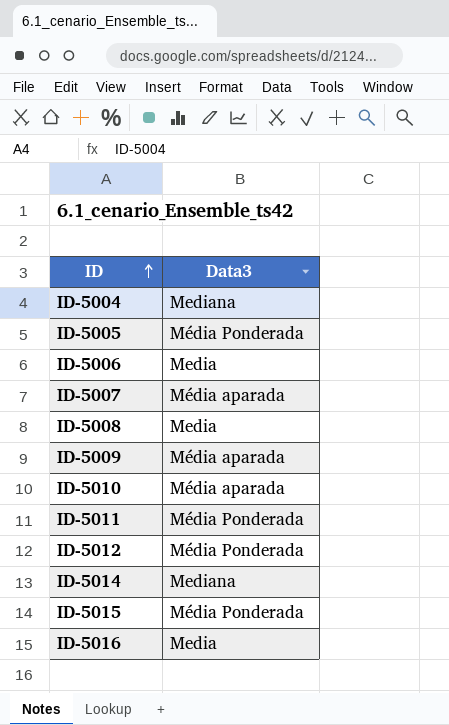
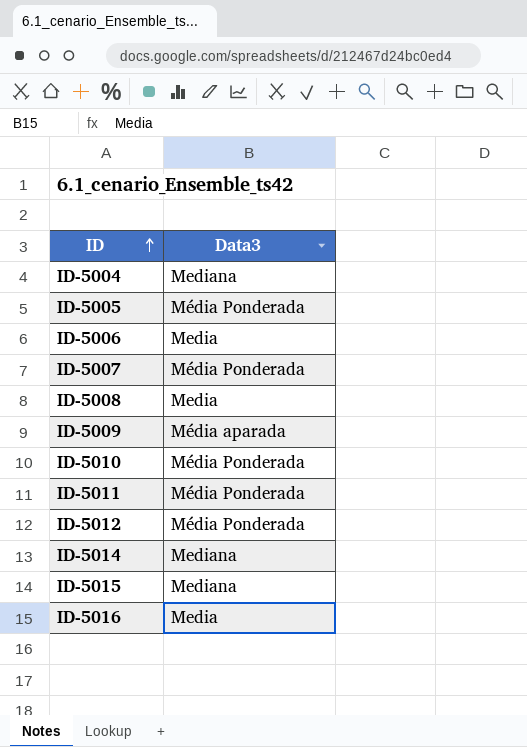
ID-5007 | Data3: Média aparada -> Média Ponderada
ID-5010 | Data3: Média aparada -> Média Ponderada
ID-5015 | Data3: Média Ponderada -> Mediana

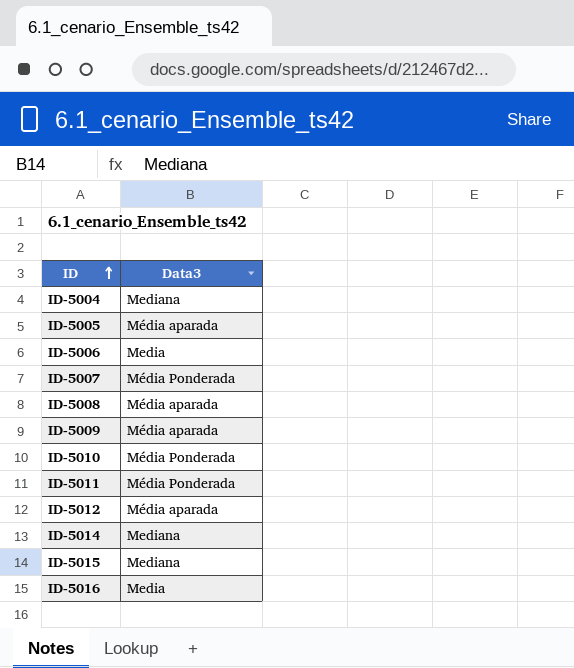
ID-5005 | Data3: Média Ponderada -> Média aparada
ID-5008 | Data3: Media -> Média aparada
ID-5012 | Data3: Média Ponderada -> Média aparada

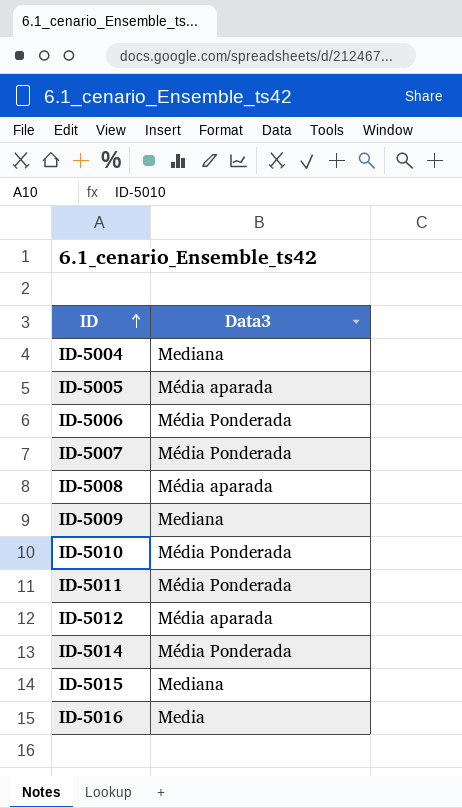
ID-5006 | Data3: Media -> Média Ponderada
ID-5009 | Data3: Média aparada -> Mediana
ID-5014 | Data3: Mediana -> Média Ponderada

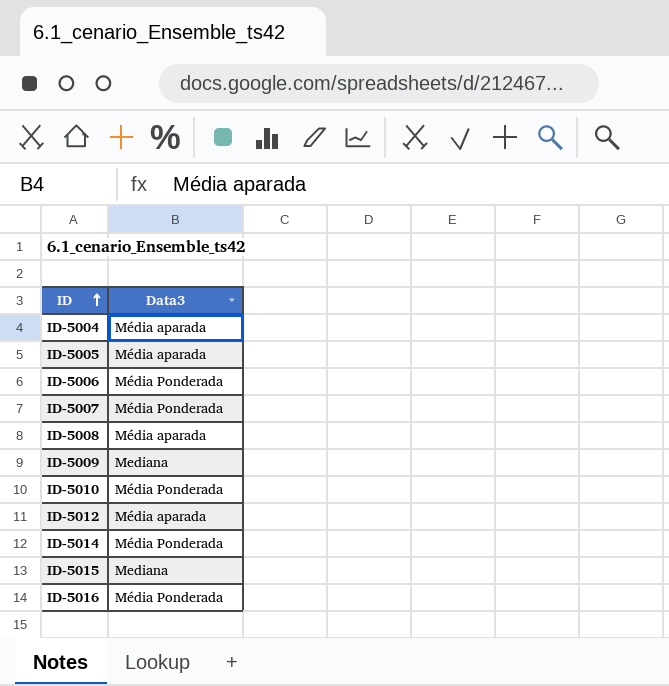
row ID-5011: Média Ponderada -> none
ID-5004 | Data3: Mediana -> Média aparada
ID-5016 | Data3: Media -> Média Ponderada

